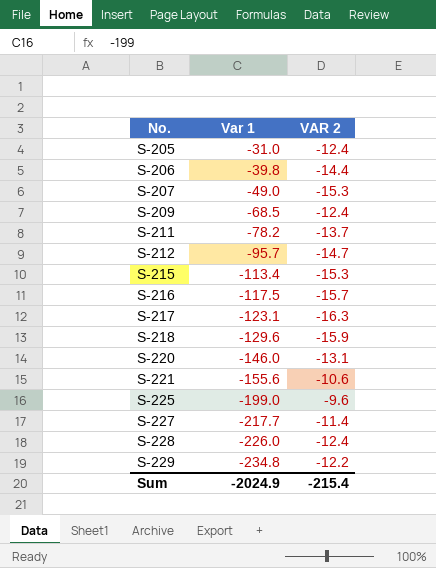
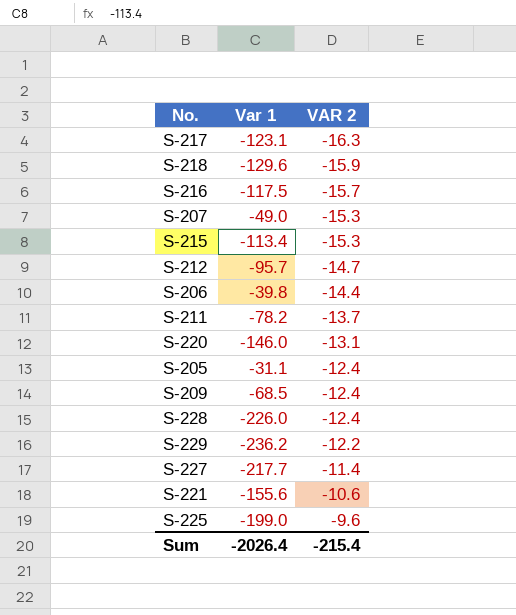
row order: No. ascending -> VAR 2 ascending
S-205 | Var 1: -31.0 -> -31.1
S-229 | Var 1: -234.8 -> -236.2
Sum | Var 1: -2024.9 -> -2026.4

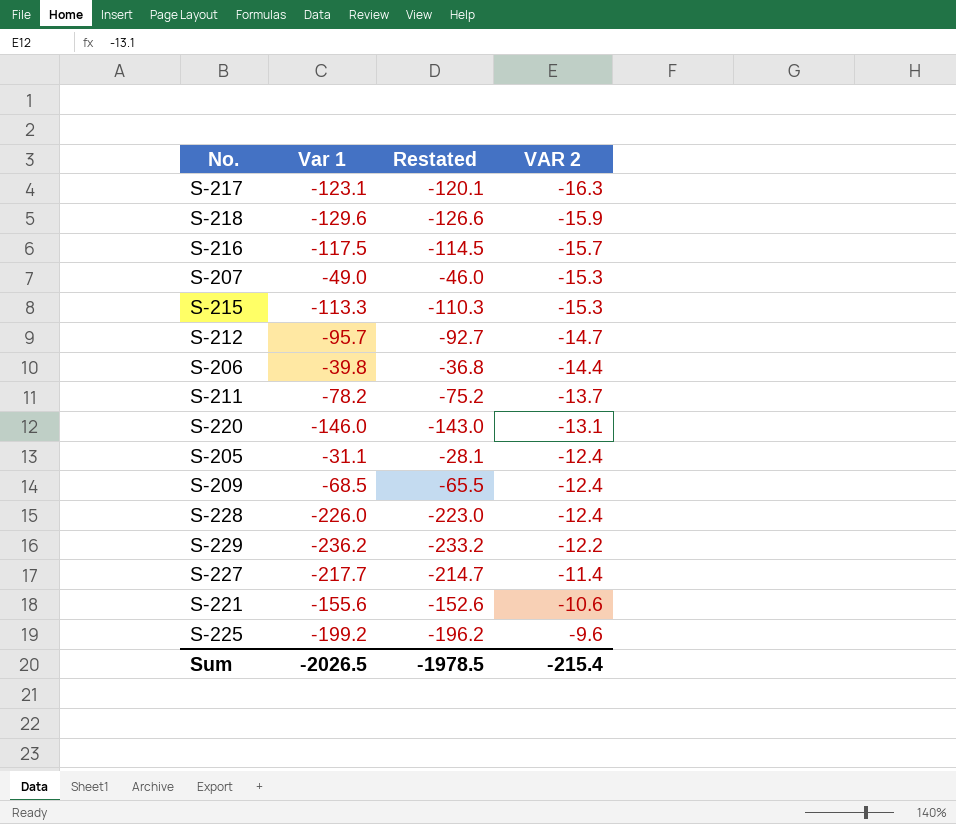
column Restated | formula: none -> [Var 1] + 3
S-215 | Var 1: -113.4 -> -113.3
S-225 | Var 1: -199.0 -> -199.2
Sum | Var 1: -2026.4 -> -2026.5

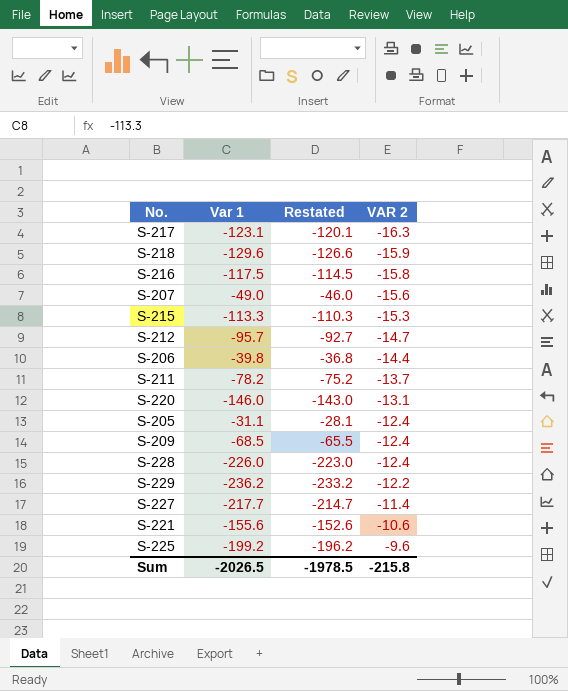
S-216 | VAR 2: -15.7 -> -15.8
S-207 | VAR 2: -15.3 -> -15.6
Sum | VAR 2: -215.4 -> -215.8

